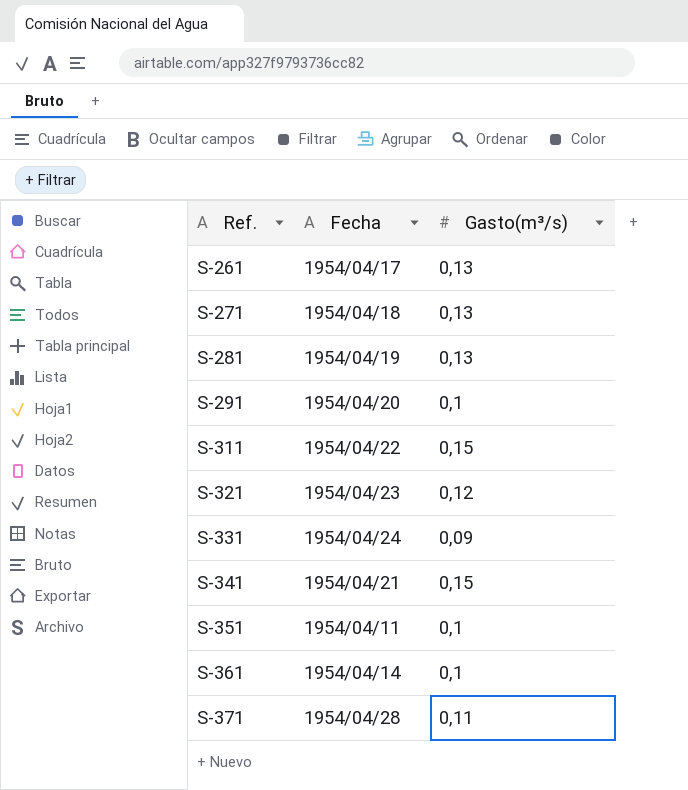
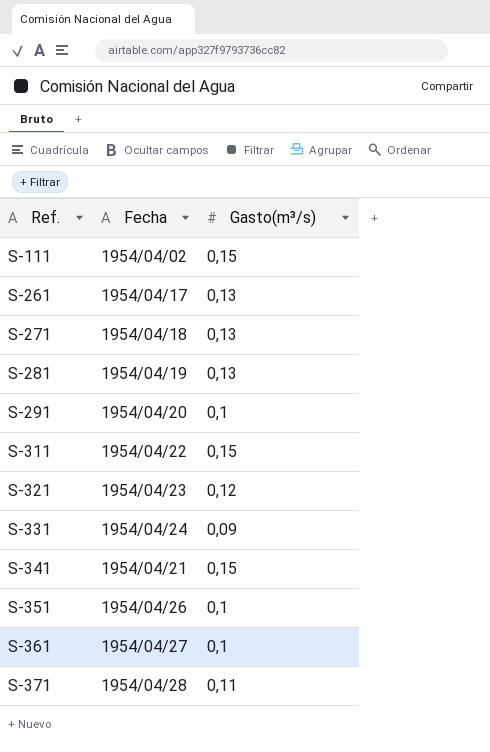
row S-111: none -> 1954/04/02 | 0,15
S-351 | Fecha: 1954/04/11 -> 1954/04/26
S-361 | Fecha: 1954/04/14 -> 1954/04/27

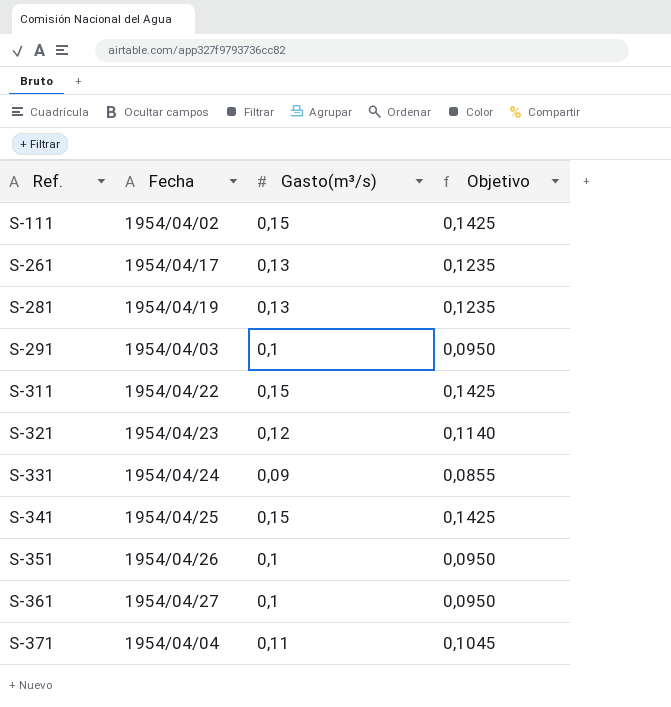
column Objetivo | formula: none -> [Gasto(m³/s)] * 0,95
row S-271: 1954/04/18 | 0,13 -> none
S-291 | Fecha: 1954/04/20 -> 1954/04/03
S-341 | Fecha: 1954/04/21 -> 1954/04/25
S-371 | Fecha: 1954/04/28 -> 1954/04/04

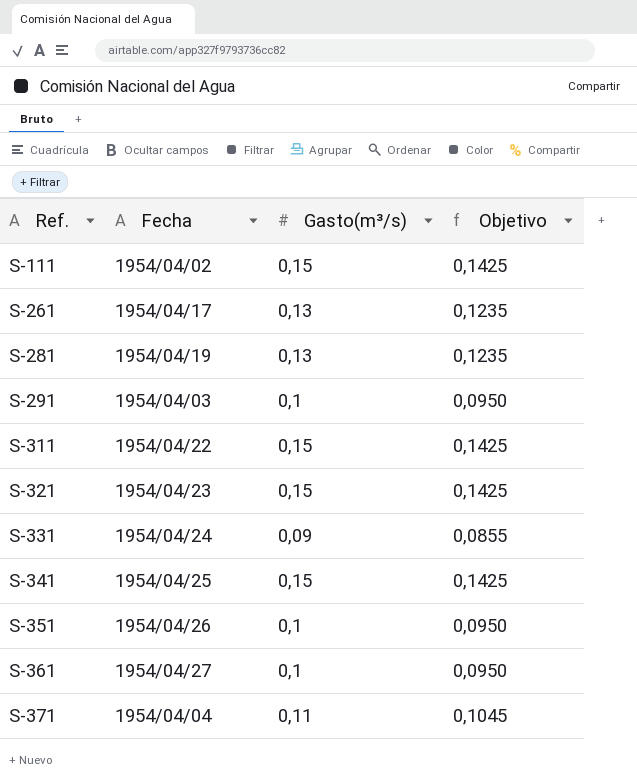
S-321 | Gasto(m³/s): 0,12 -> 0,15
S-321 | Objetivo: 0,1140 -> 0,1425

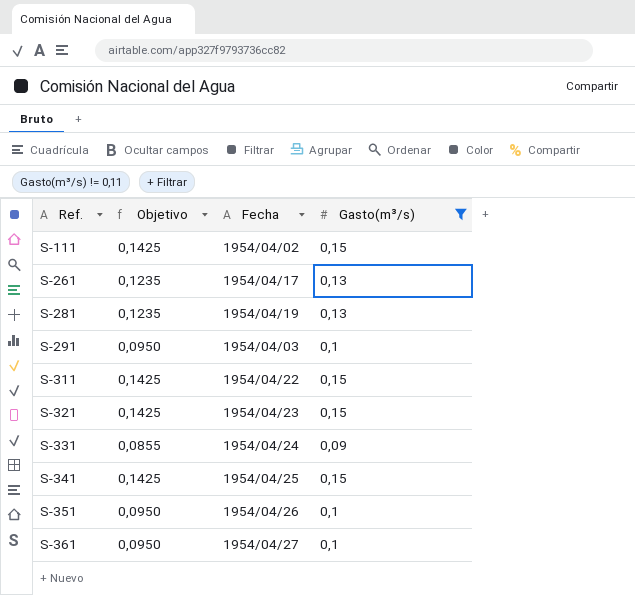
filter: none -> Gasto(m³/s) != 0,11
column Objetivo | position: 4 -> 2

